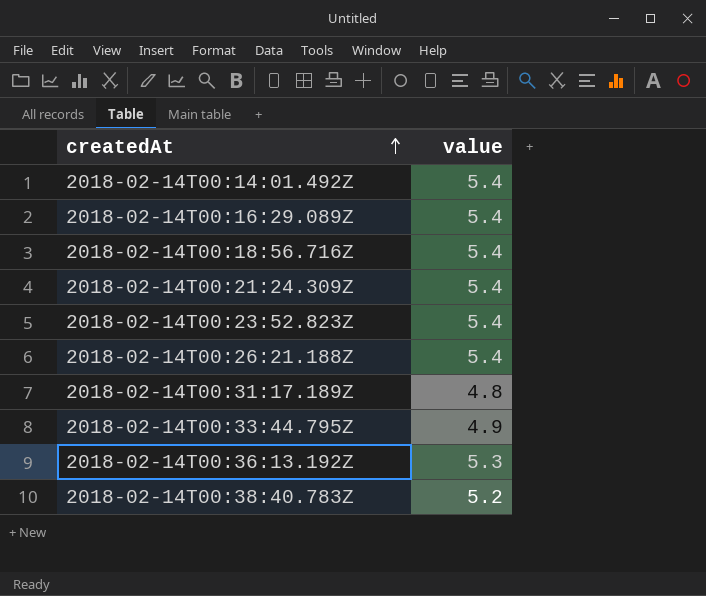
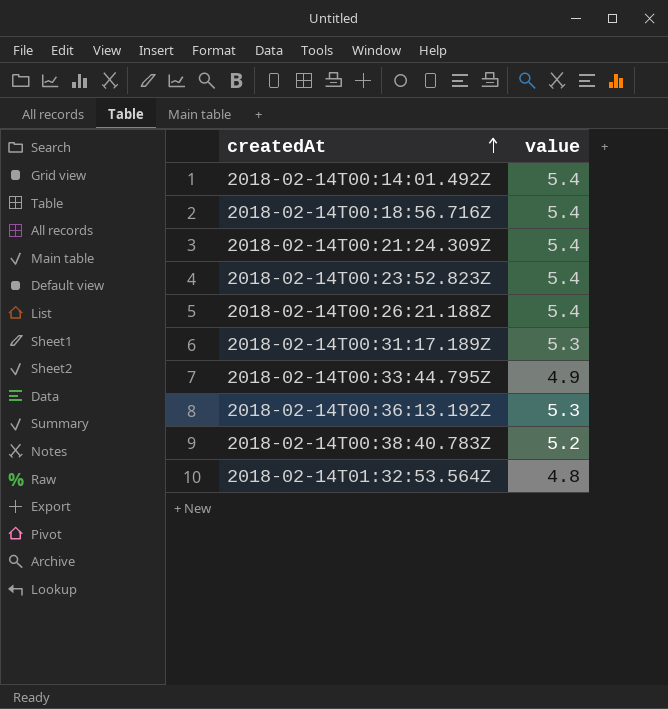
row 2018-02-14T00:16:29.089Z: 5.4 -> none
2018-02-14T00:31:17.189Z | value: 4.8 -> 5.3
row 2018-02-14T01:32:53.564Z: none -> 4.8

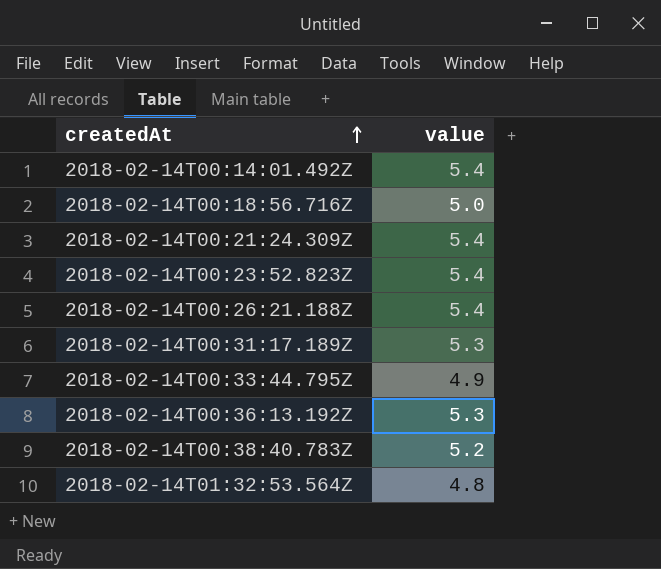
2018-02-14T00:18:56.716Z | value: 5.4 -> 5.0

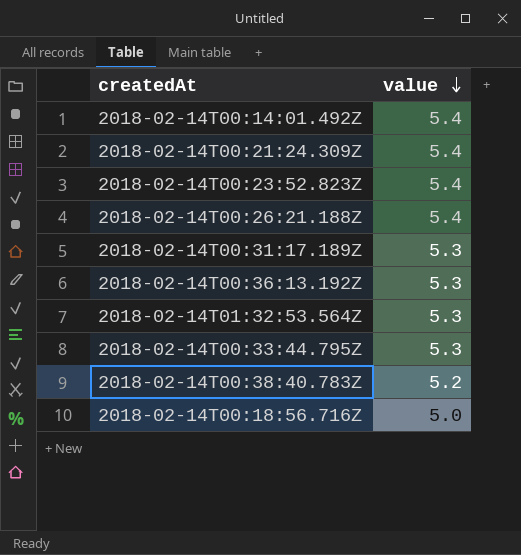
row order: createdAt ascending -> value descending
2018-02-14T01:32:53.564Z | value: 4.8 -> 5.3
2018-02-14T00:33:44.795Z | value: 4.9 -> 5.3

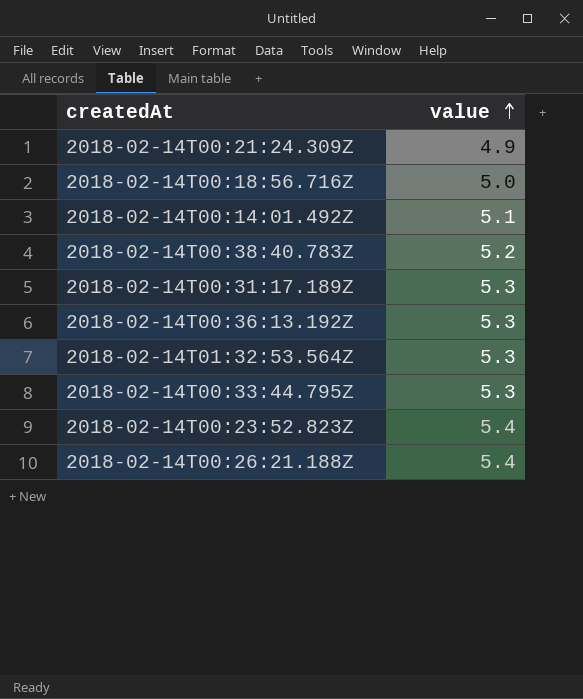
row order: value descending -> value ascending
2018-02-14T00:21:24.309Z | value: 5.4 -> 4.9
2018-02-14T00:14:01.492Z | value: 5.4 -> 5.1

